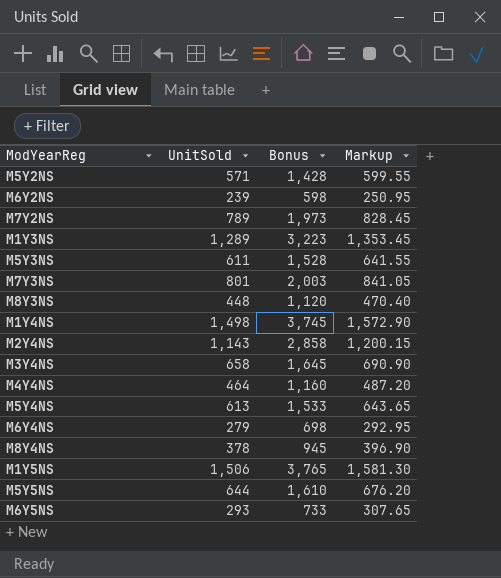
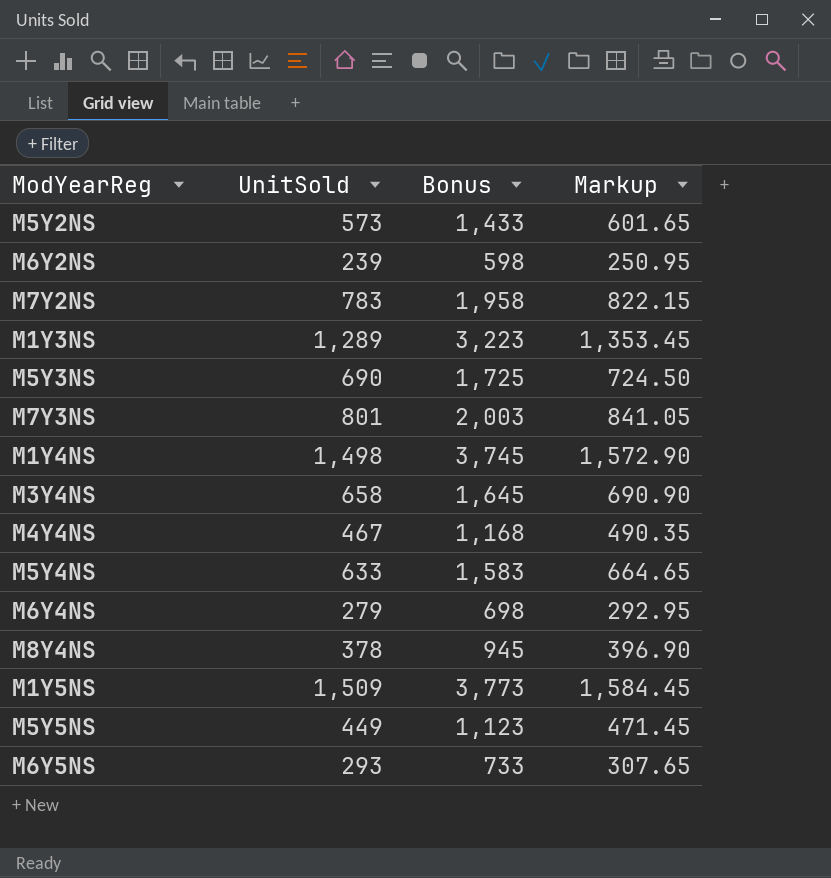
row M8Y3NS: 448 | 1,120 | 470.40 -> none
row M2Y4NS: 1,143 | 2,858 | 1,200.15 -> none
M5Y2NS | UnitSold: 571 -> 573
M5Y2NS | Bonus: 1,428 -> 1,433
M5Y2NS | Markup: 599.55 -> 601.65
M7Y2NS | UnitSold: 789 -> 783
M7Y2NS | Bonus: 1,973 -> 1,958
M7Y2NS | Markup: 828.45 -> 822.15
M5Y3NS | UnitSold: 611 -> 690
M5Y3NS | Bonus: 1,528 -> 1,725
M5Y3NS | Markup: 641.55 -> 724.50
M4Y4NS | UnitSold: 464 -> 467
M4Y4NS | Bonus: 1,160 -> 1,168
M4Y4NS | Markup: 487.20 -> 490.35
M5Y4NS | UnitSold: 613 -> 633
M5Y4NS | Bonus: 1,533 -> 1,583
M5Y4NS | Markup: 643.65 -> 664.65
M1Y5NS | UnitSold: 1,506 -> 1,509
M1Y5NS | Bonus: 3,765 -> 3,773
M1Y5NS | Markup: 1,581.30 -> 1,584.45
M5Y5NS | UnitSold: 644 -> 449
M5Y5NS | Bonus: 1,610 -> 1,123
M5Y5NS | Markup: 676.20 -> 471.45

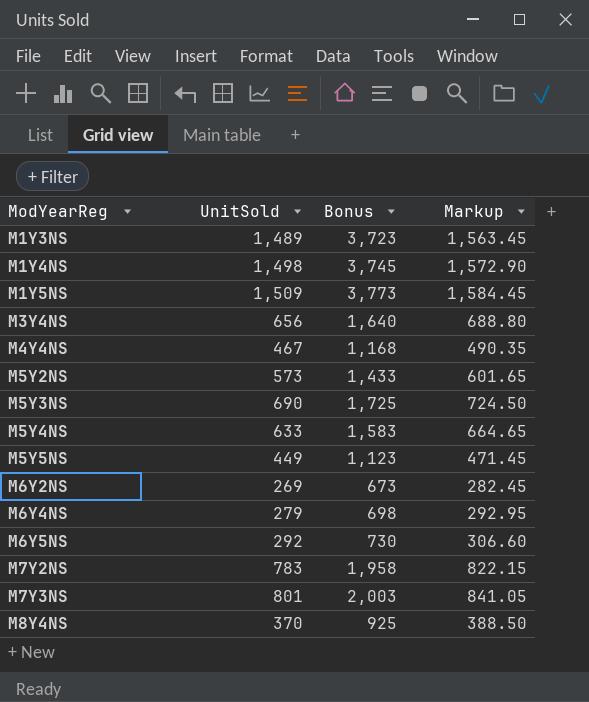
row order: none -> ModYearReg ascending
M1Y3NS | UnitSold: 1,289 -> 1,489
M1Y3NS | Bonus: 3,223 -> 3,723
M1Y3NS | Markup: 1,353.45 -> 1,563.45
M3Y4NS | UnitSold: 658 -> 656
M3Y4NS | Bonus: 1,645 -> 1,640
M3Y4NS | Markup: 690.90 -> 688.80
M6Y2NS | UnitSold: 239 -> 269
M6Y2NS | Bonus: 598 -> 673
M6Y2NS | Markup: 250.95 -> 282.45
M6Y5NS | UnitSold: 293 -> 292
M6Y5NS | Bonus: 733 -> 730
M6Y5NS | Markup: 307.65 -> 306.60
M8Y4NS | UnitSold: 378 -> 370
M8Y4NS | Bonus: 945 -> 925
M8Y4NS | Markup: 396.90 -> 388.50

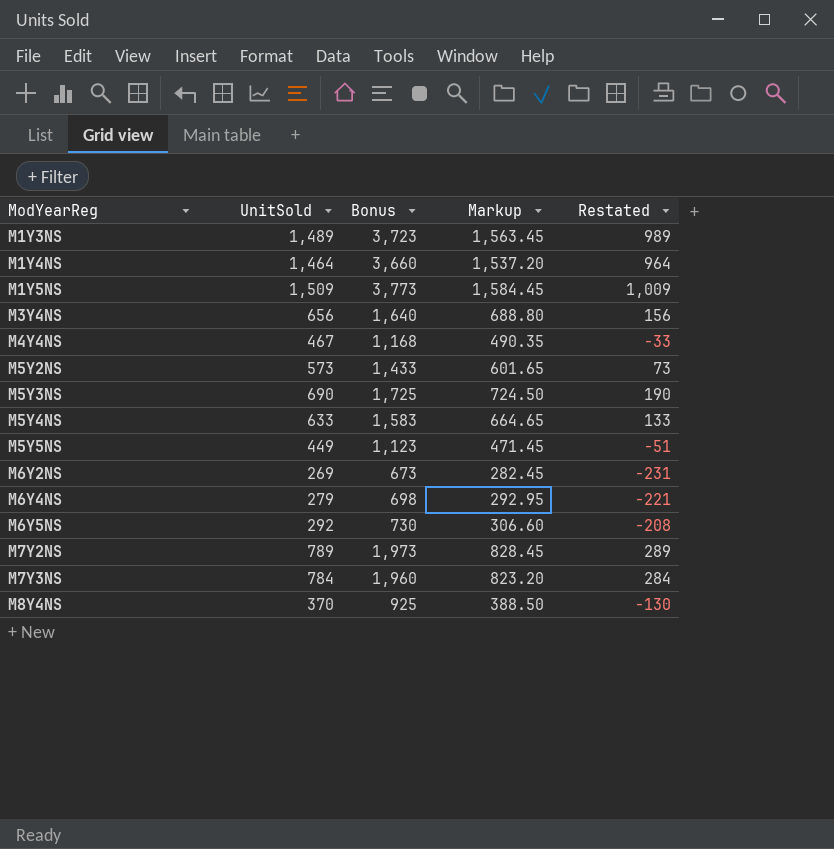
column Restated | formula: none -> [UnitSold] - 500
M1Y4NS | UnitSold: 1,498 -> 1,464
M1Y4NS | Bonus: 3,745 -> 3,660
M1Y4NS | Markup: 1,572.90 -> 1,537.20
M7Y2NS | UnitSold: 783 -> 789
M7Y2NS | Bonus: 1,958 -> 1,973
M7Y2NS | Markup: 822.15 -> 828.45
M7Y3NS | UnitSold: 801 -> 784
M7Y3NS | Bonus: 2,003 -> 1,960
M7Y3NS | Markup: 841.05 -> 823.20

